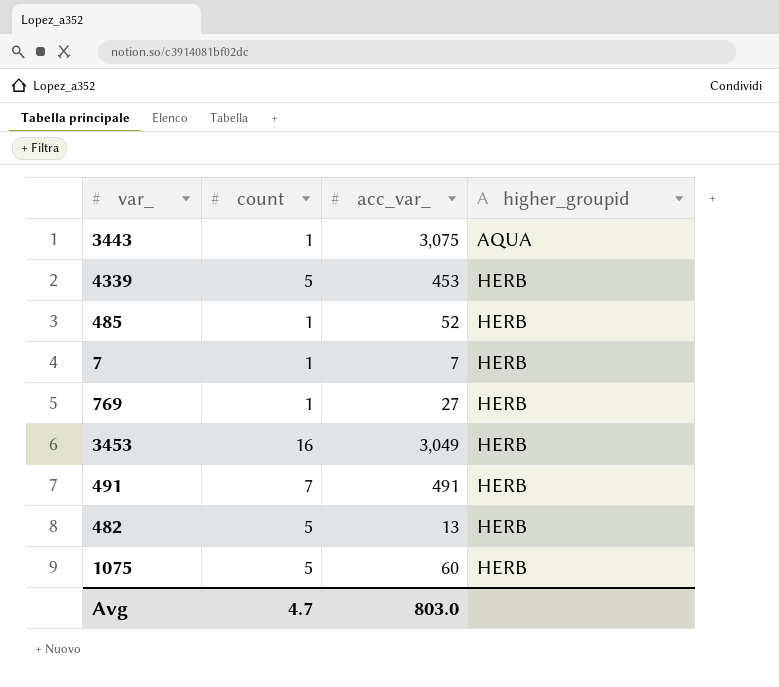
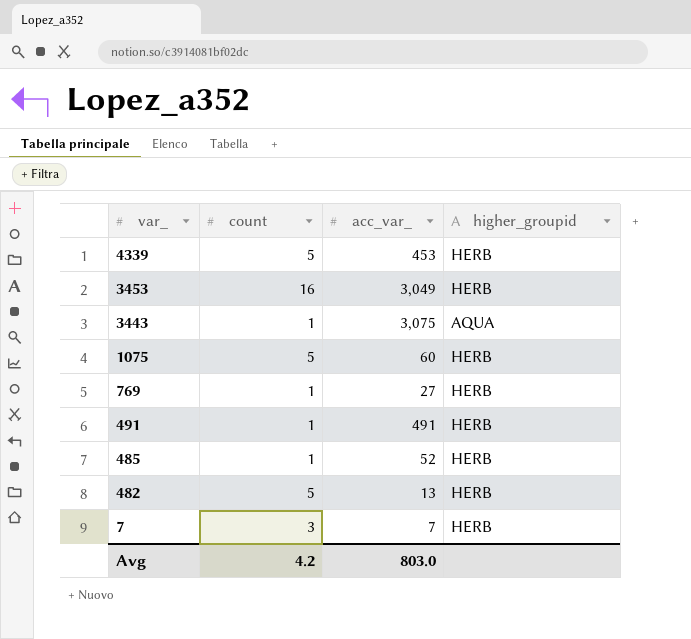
row order: higher_groupid ascending -> var_ descending
491 | count: 7 -> 1
7 | count: 1 -> 3
Avg | count: 4.7 -> 4.2

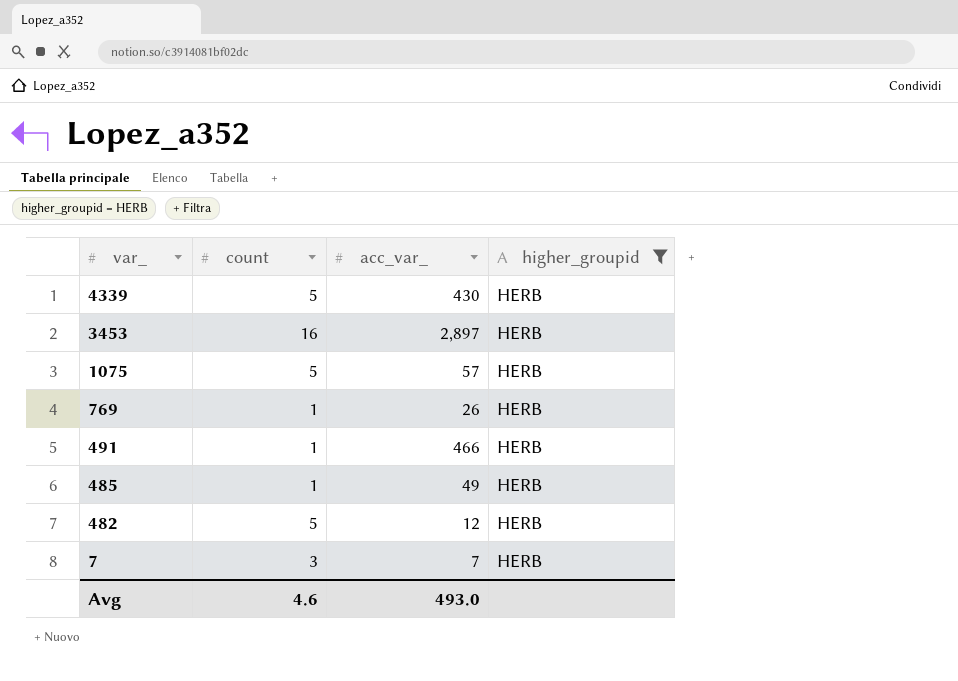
filter: none -> higher_groupid = HERB
4339 | acc_var_: 453 -> 430
3453 | acc_var_: 3,049 -> 2,897
1075 | acc_var_: 60 -> 57
769 | acc_var_: 27 -> 26
491 | acc_var_: 491 -> 466
485 | acc_var_: 52 -> 49
482 | acc_var_: 13 -> 12
Avg | count: 4.2 -> 4.6
Avg | acc_var_: 803.0 -> 493.0

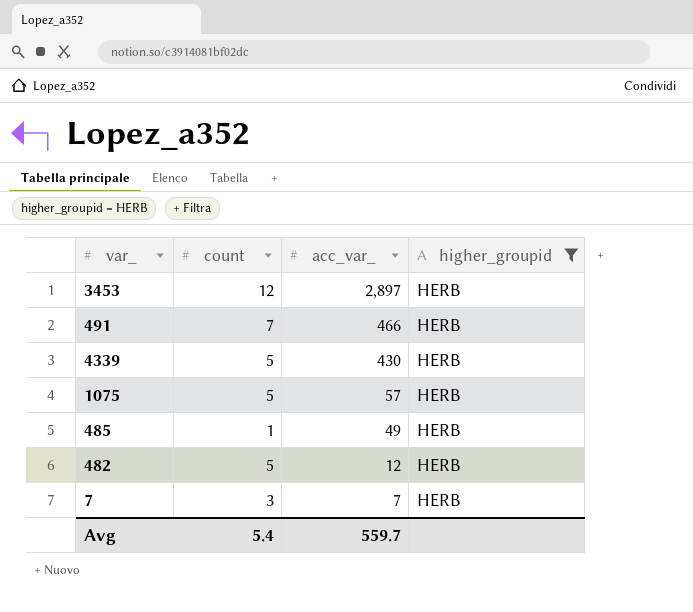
row order: var_ descending -> acc_var_ descending
row 769: 1 | 26 | HERB -> none
3453 | count: 16 -> 12
491 | count: 1 -> 7
Avg | count: 4.6 -> 5.4
Avg | acc_var_: 493.0 -> 559.7

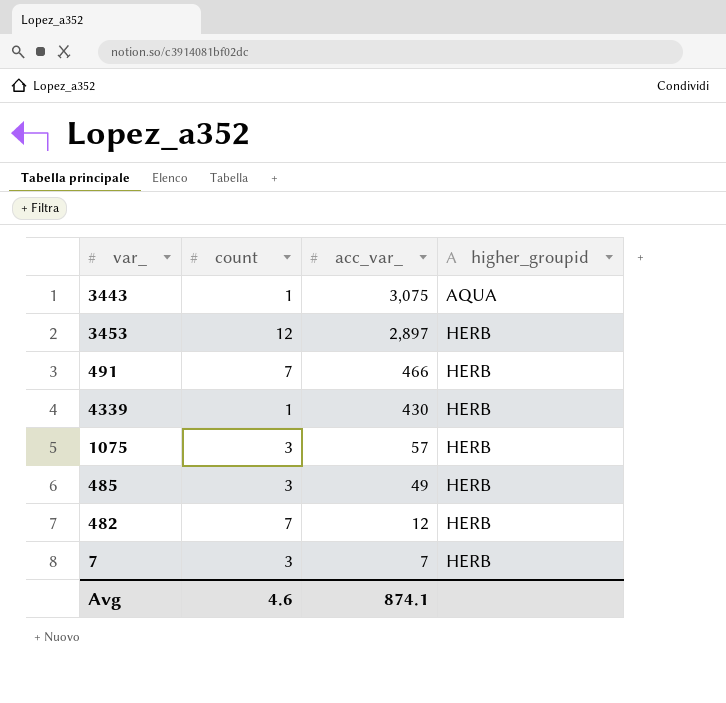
filter: higher_groupid = HERB -> none
4339 | count: 5 -> 1
1075 | count: 5 -> 3
485 | count: 1 -> 3
482 | count: 5 -> 7
Avg | count: 5.4 -> 4.6
Avg | acc_var_: 559.7 -> 874.1

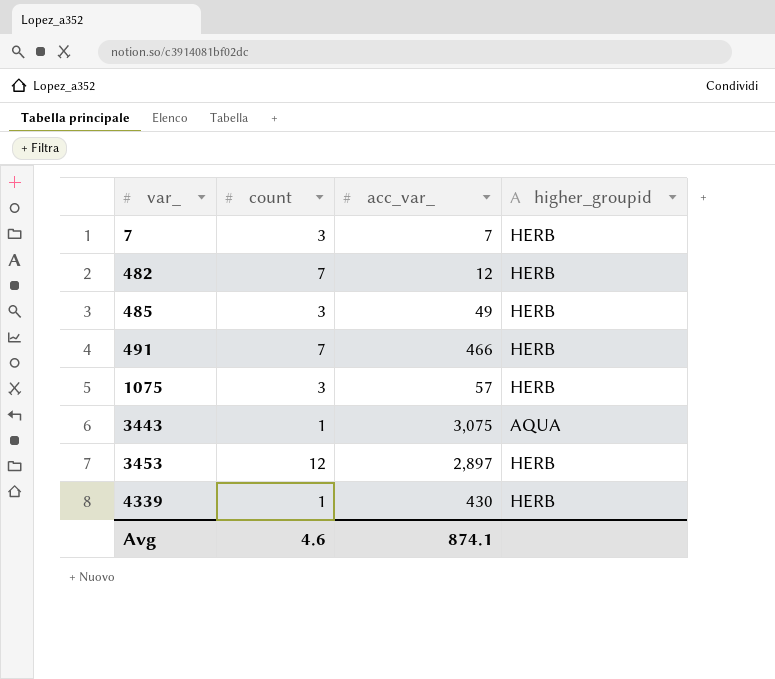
row order: acc_var_ descending -> var_ ascending

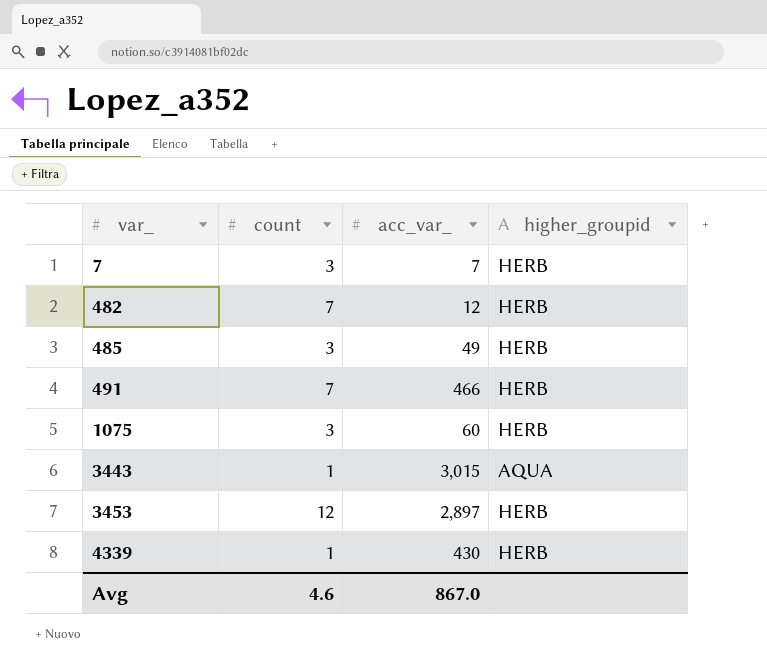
1075 | acc_var_: 57 -> 60
3443 | acc_var_: 3,075 -> 3,015
Avg | acc_var_: 874.1 -> 867.0

